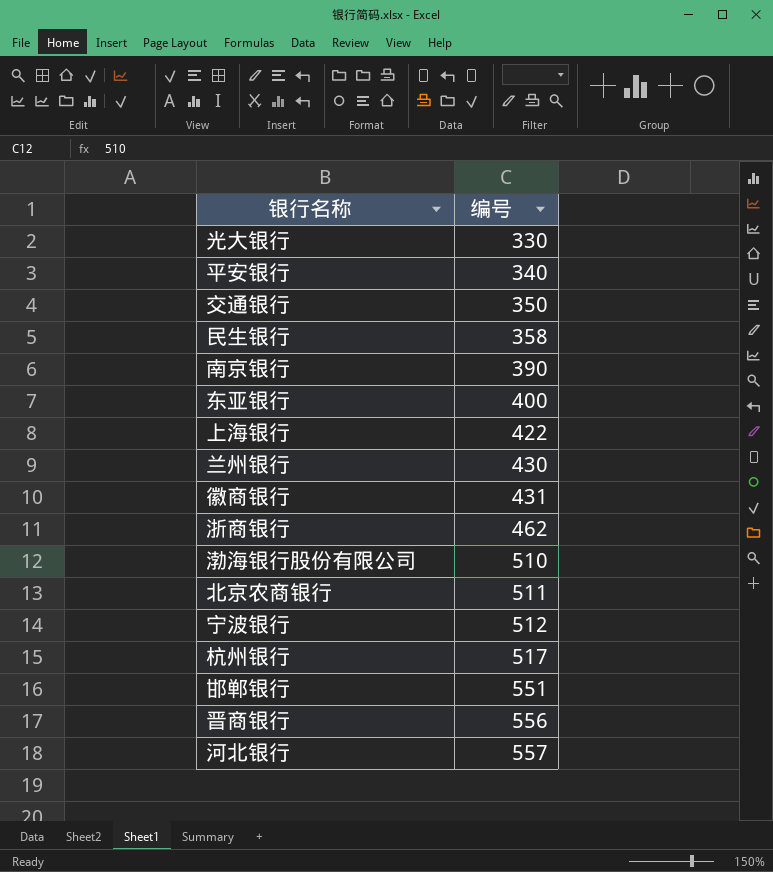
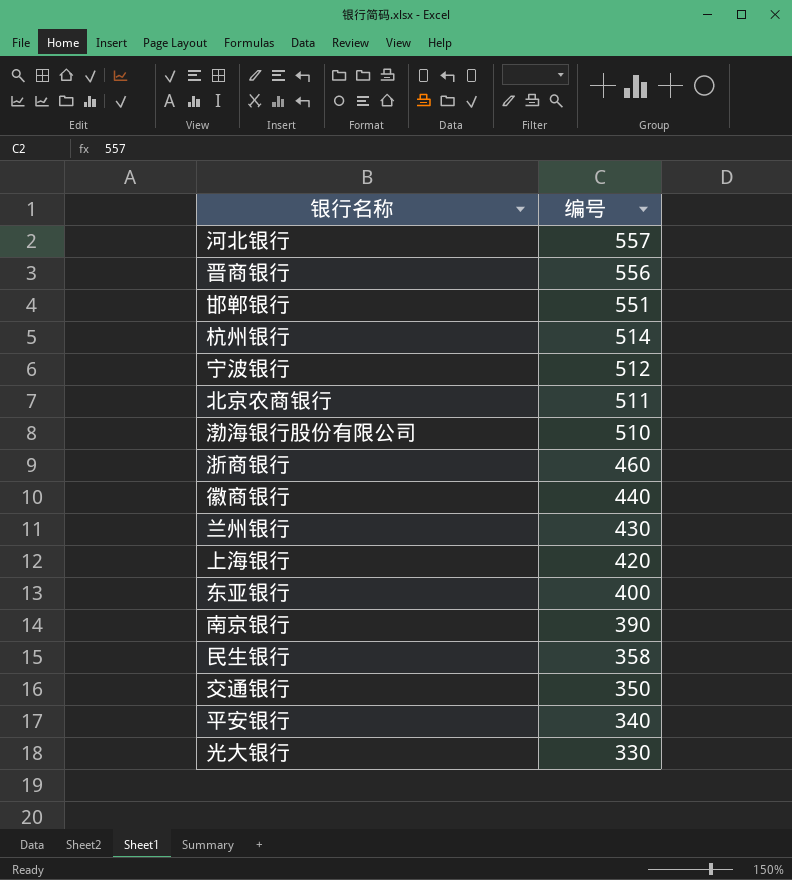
row order: 编号 ascending -> 编号 descending
杭州银行 | 编号: 517 -> 514
浙商银行 | 编号: 462 -> 460
徽商银行 | 编号: 431 -> 440
上海银行 | 编号: 422 -> 420

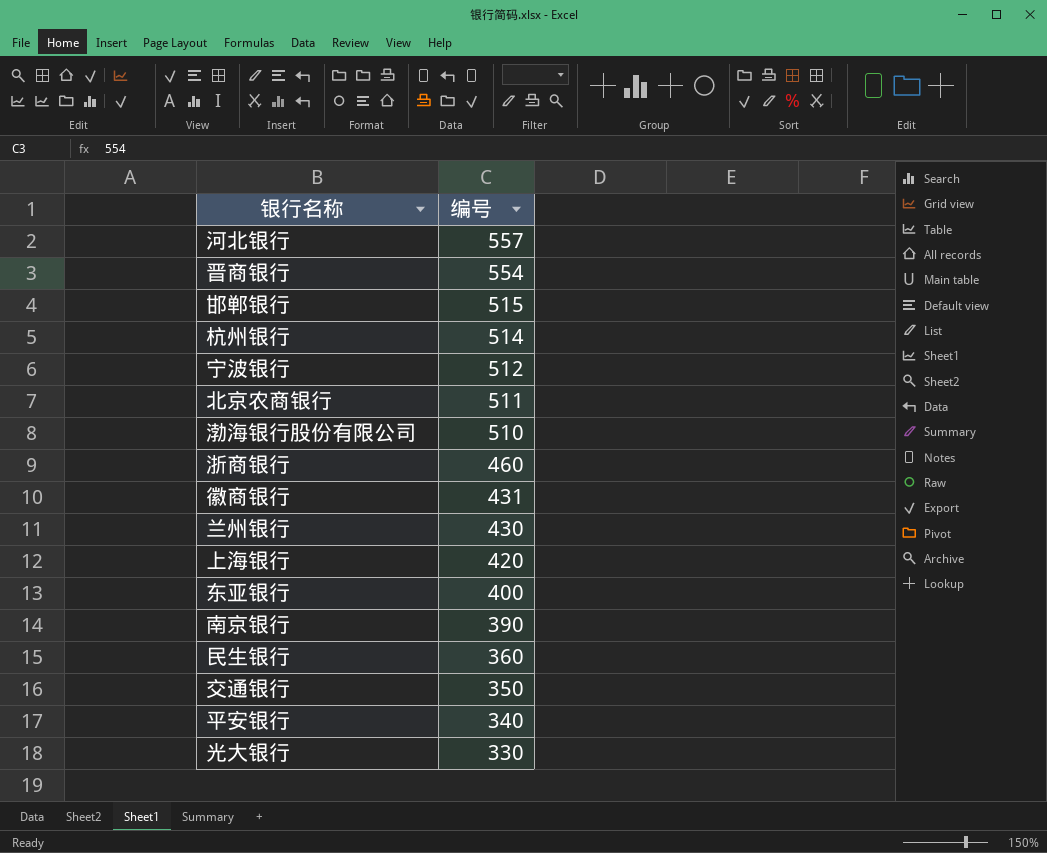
晋商银行 | 编号: 556 -> 554
邯郸银行 | 编号: 551 -> 515
徽商银行 | 编号: 440 -> 431
民生银行 | 编号: 358 -> 360

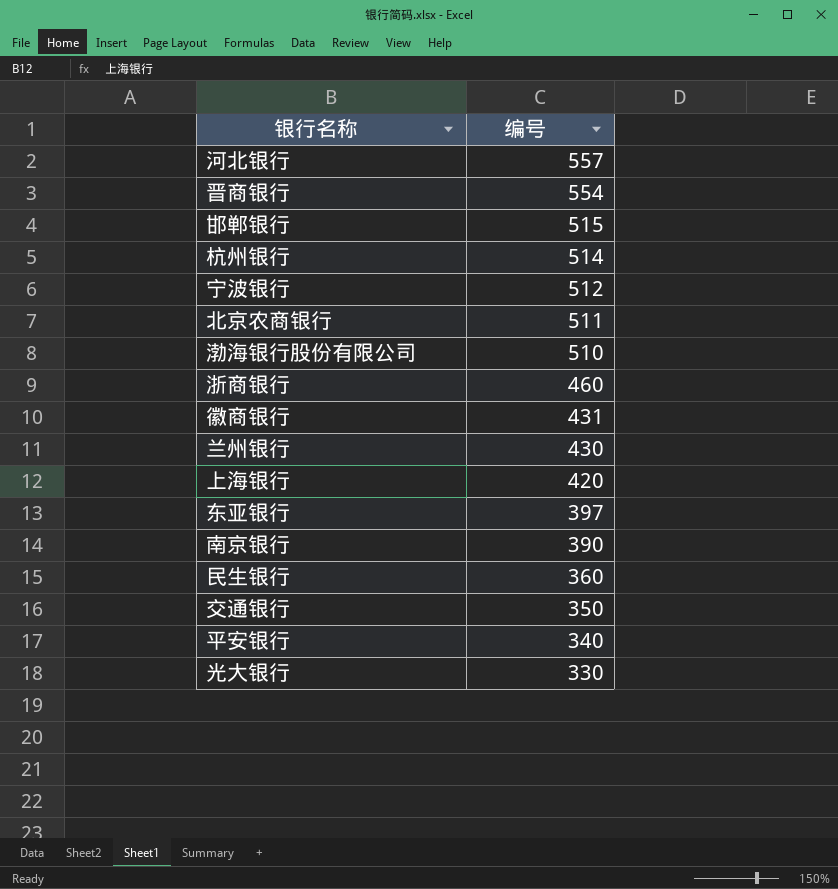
东亚银行 | 编号: 400 -> 397

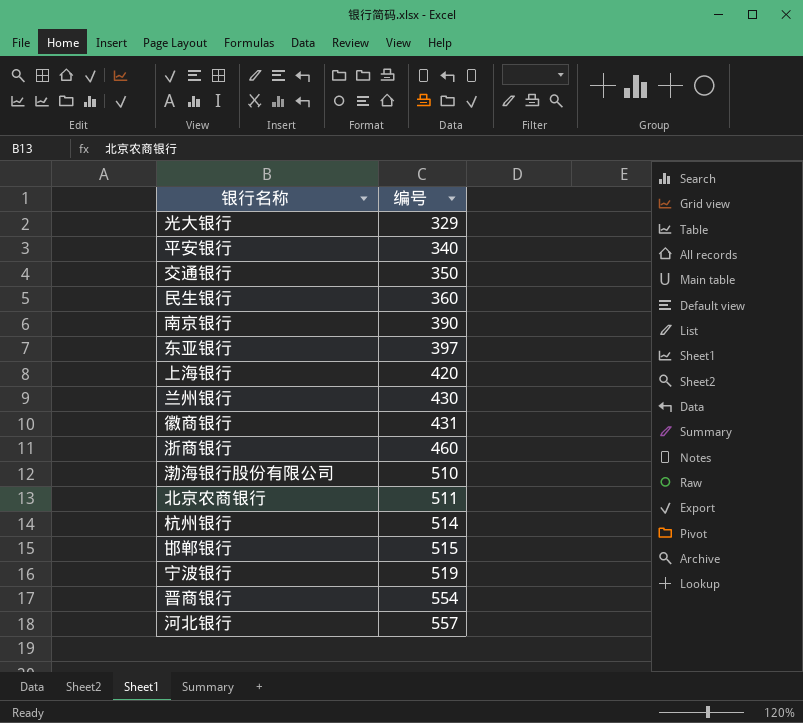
row order: 编号 descending -> 编号 ascending
光大银行 | 编号: 330 -> 329
宁波银行 | 编号: 512 -> 519

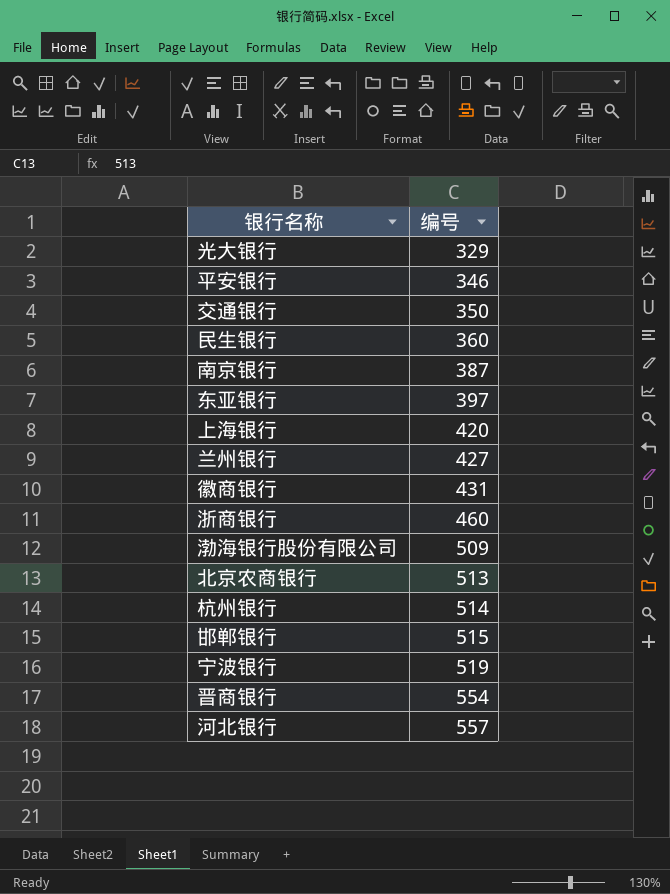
平安银行 | 编号: 340 -> 346
南京银行 | 编号: 390 -> 387
兰州银行 | 编号: 430 -> 427
渤海银行股份有限公司 | 编号: 510 -> 509
北京农商银行 | 编号: 511 -> 513

